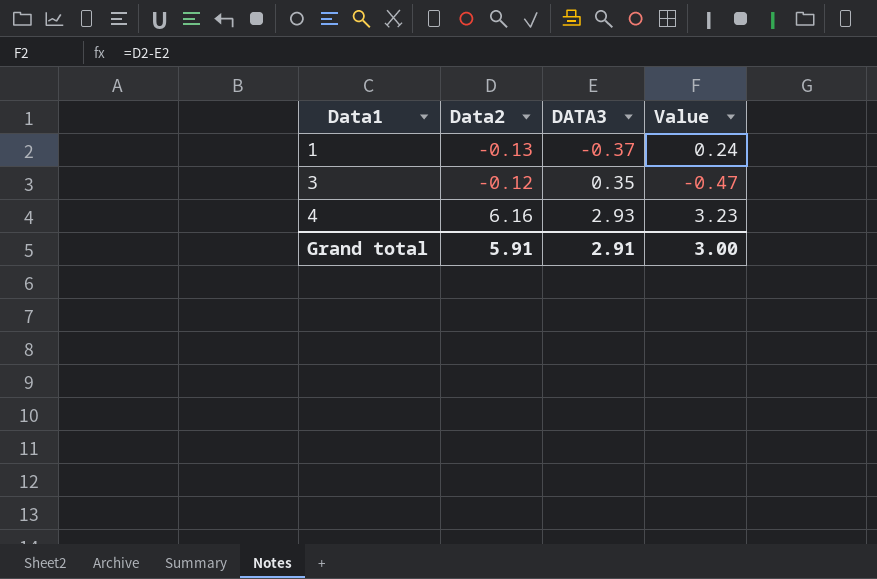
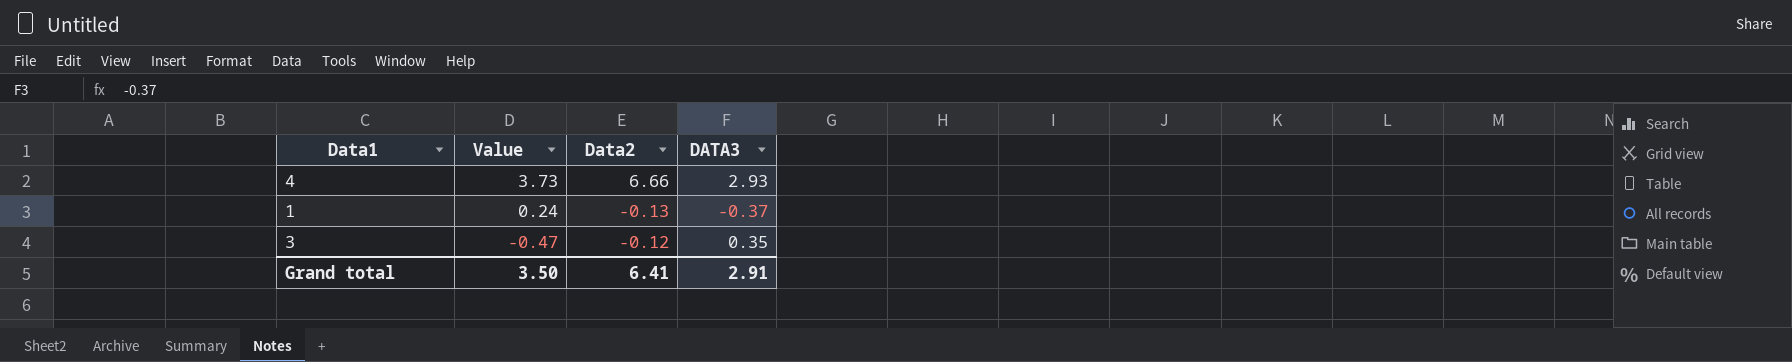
row order: Data1 ascending -> Value descending
column Value | position: 4 -> 2
4 | Value: 3.23 -> 3.73
4 | Data2: 6.16 -> 6.66
Grand total | Value: 3.00 -> 3.50
Grand total | Data2: 5.91 -> 6.41

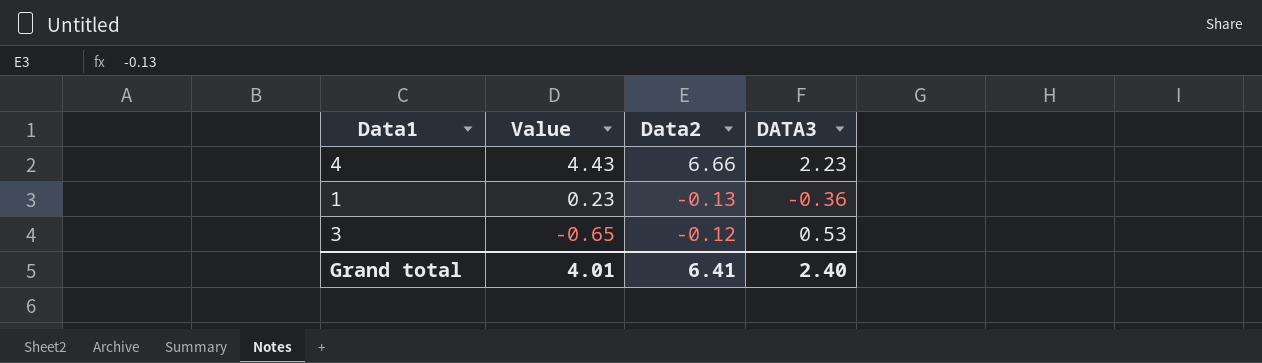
4 | Value: 3.73 -> 4.43
4 | DATA3: 2.93 -> 2.23
1 | Value: 0.24 -> 0.23
1 | DATA3: -0.37 -> -0.36
3 | Value: -0.47 -> -0.65
3 | DATA3: 0.35 -> 0.53
Grand total | Value: 3.50 -> 4.01
Grand total | DATA3: 2.91 -> 2.40

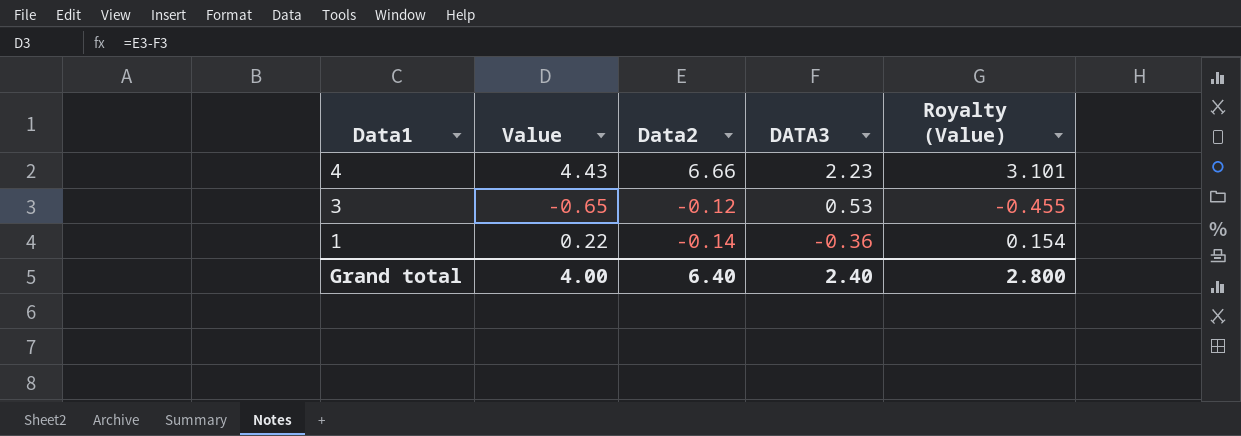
row order: Value descending -> Data1 descending
column Royalty (Value) | formula: none -> [Value] * 0.7
1 | Value: 0.23 -> 0.22
1 | Data2: -0.13 -> -0.14
Grand total | Value: 4.01 -> 4.00
Grand total | Data2: 6.41 -> 6.40

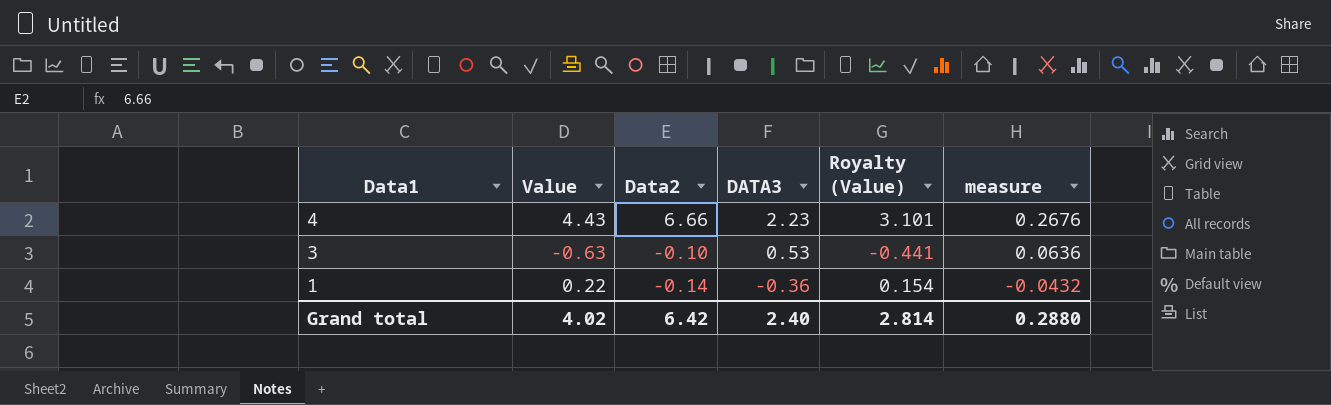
column measure | formula: none -> [DATA3] * 0.12
3 | Value: -0.65 -> -0.63
3 | Data2: -0.12 -> -0.10
3 | Royalty (Value): -0.455 -> -0.441
Grand total | Value: 4.00 -> 4.02
Grand total | Data2: 6.40 -> 6.42
Grand total | Royalty (Value): 2.800 -> 2.814

